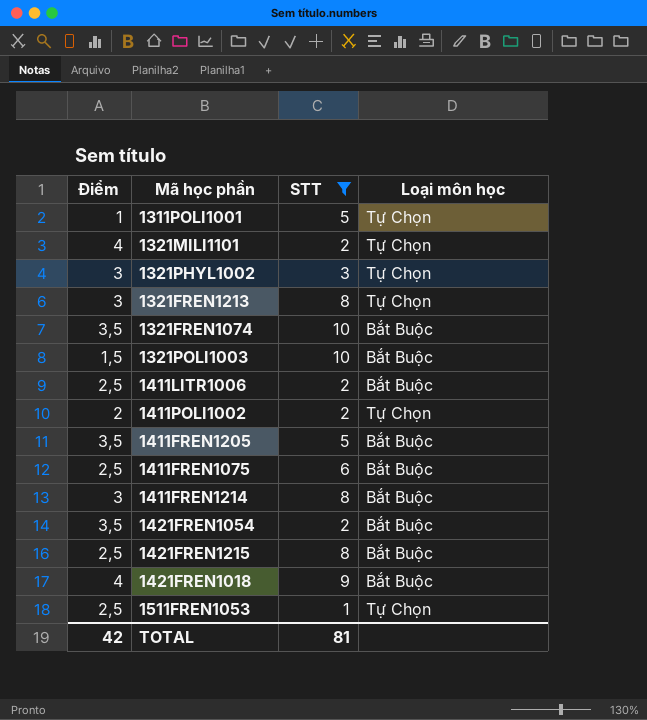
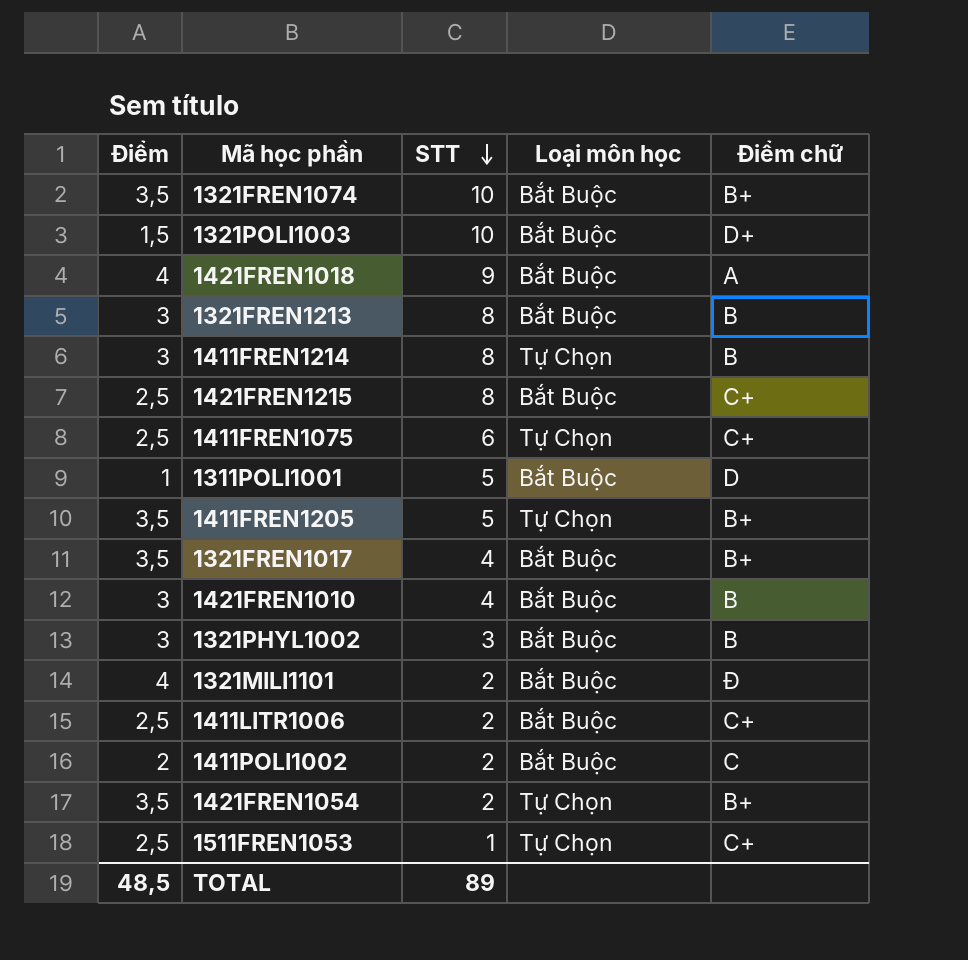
filter: STT != 4 -> none
row order: none -> STT descending
column Điểm chữ | position: none -> 5
1321FREN1213 | Loại môn học: Tự Chọn -> Bắt Buộc
1411FREN1214 | Loại môn học: Bắt Buộc -> Tự Chọn
1411FREN1075 | Loại môn học: Bắt Buộc -> Tự Chọn
1311POLI1001 | Loại môn học: Tự Chọn -> Bắt Buộc
1411FREN1205 | Loại môn học: Bắt Buộc -> Tự Chọn
1321PHYL1002 | Loại môn học: Tự Chọn -> Bắt Buộc
1321MILI1101 | Loại môn học: Tự Chọn -> Bắt Buộc
1411POLI1002 | Loại môn học: Tự Chọn -> Bắt Buộc
1421FREN1054 | Loại môn học: Bắt Buộc -> Tự Chọn
TOTAL | Điểm: 42 -> 48,5
TOTAL | STT: 81 -> 89

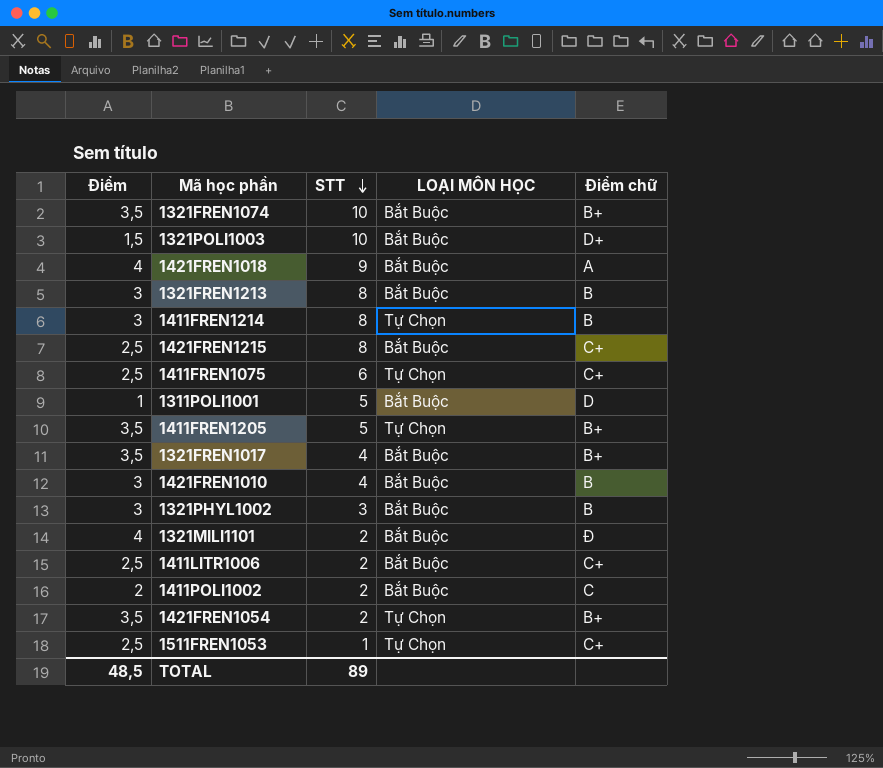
column name: Loại môn học -> LOẠI MÔN HỌC

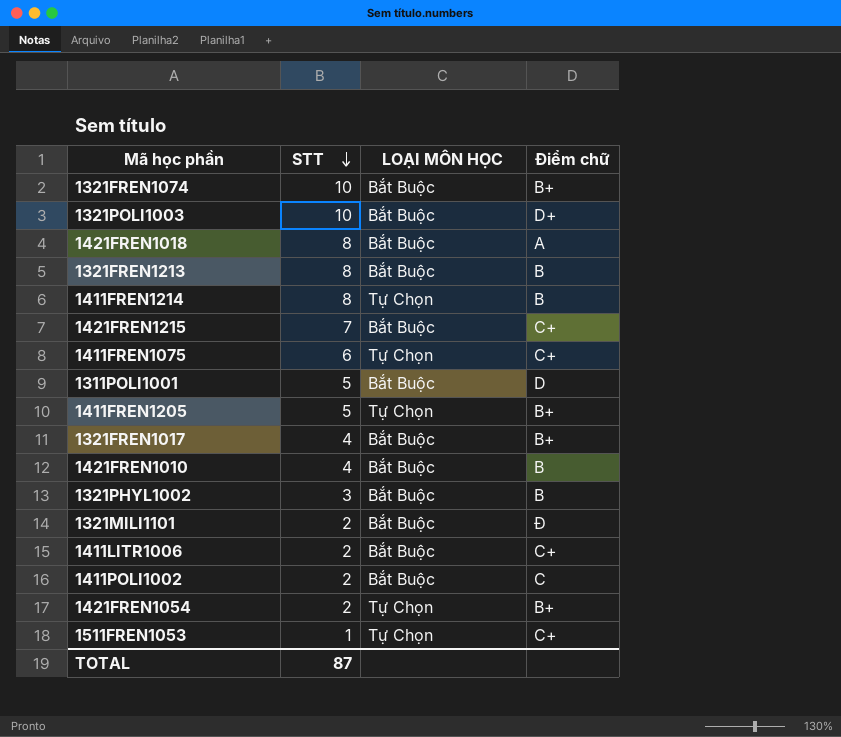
column Điểm | position: 1 -> none
1421FREN1018 | STT: 9 -> 8
1421FREN1215 | STT: 8 -> 7
TOTAL | STT: 89 -> 87

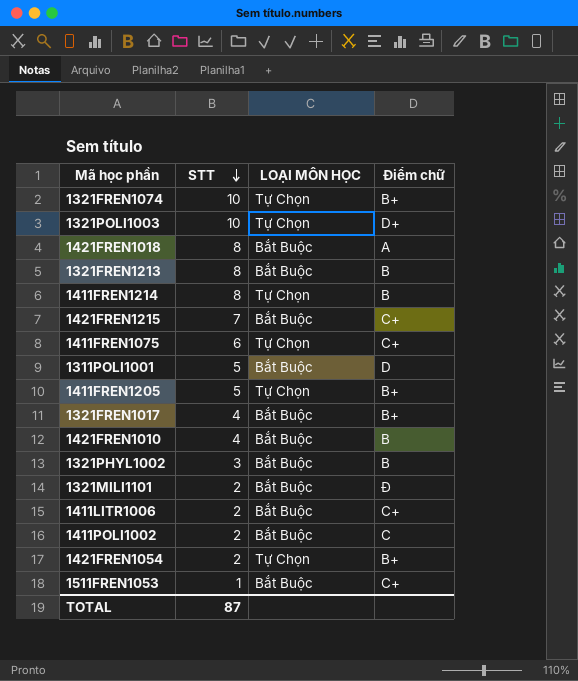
1321FREN1074 | LOẠI MÔN HỌC: Bắt Buộc -> Tự Chọn
1321POLI1003 | LOẠI MÔN HỌC: Bắt Buộc -> Tự Chọn
1511FREN1053 | LOẠI MÔN HỌC: Tự Chọn -> Bắt Buộc

